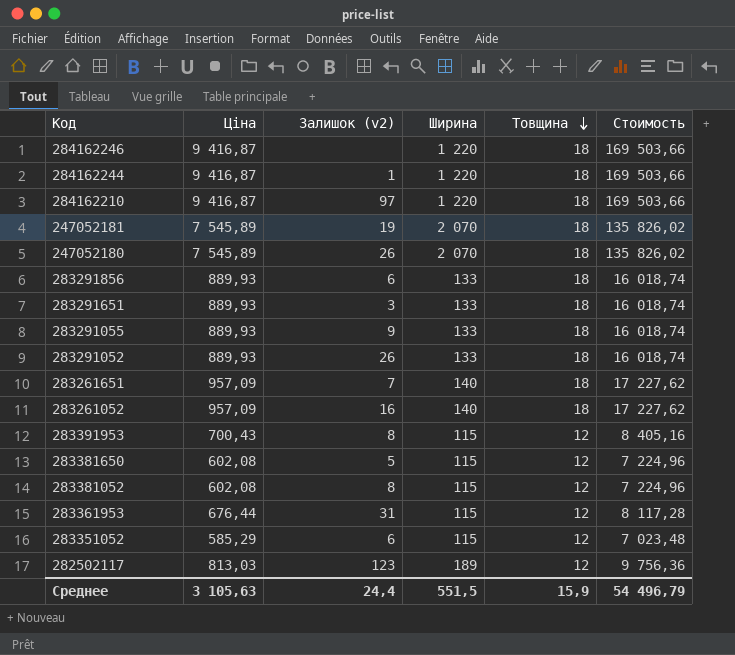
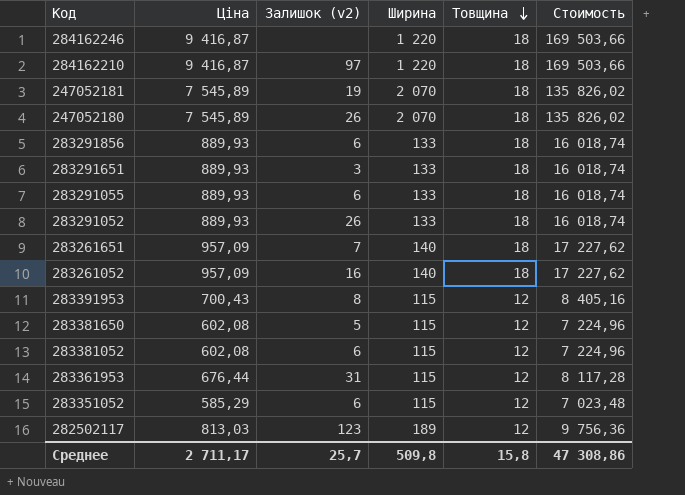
row 284162244: 9 416,87 | 1 | 1 220 | 18 | 169 503,66 -> none
283291055 | Залишок (v2): 9 -> 6
283381052 | Залишок (v2): 8 -> 6
Среднее | Ціна: 3 105,63 -> 2 711,17
Среднее | Залишок (v2): 24,4 -> 25,7
Среднее | Ширина: 551,5 -> 509,8
Среднее | Товщина: 15,9 -> 15,8
Среднее | Стоимость: 54 496,79 -> 47 308,86

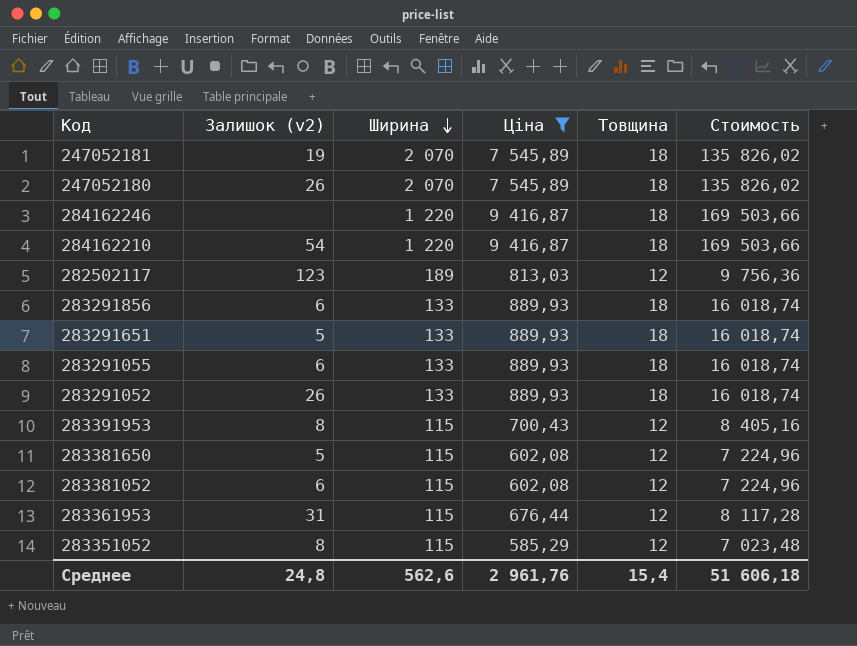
filter: none -> Ціна != 957,09
row order: Товщина descending -> Ширина descending
column Ціна | position: 2 -> 4
284162210 | Залишок (v2): 97 -> 54
283291651 | Залишок (v2): 3 -> 5
283351052 | Залишок (v2): 6 -> 8
Среднее | Залишок (v2): 25,7 -> 24,8
Среднее | Ширина: 509,8 -> 562,6
Среднее | Ціна: 2 711,17 -> 2 961,76
Среднее | Товщина: 15,8 -> 15,4
Среднее | Стоимость: 47 308,86 -> 51 606,18

